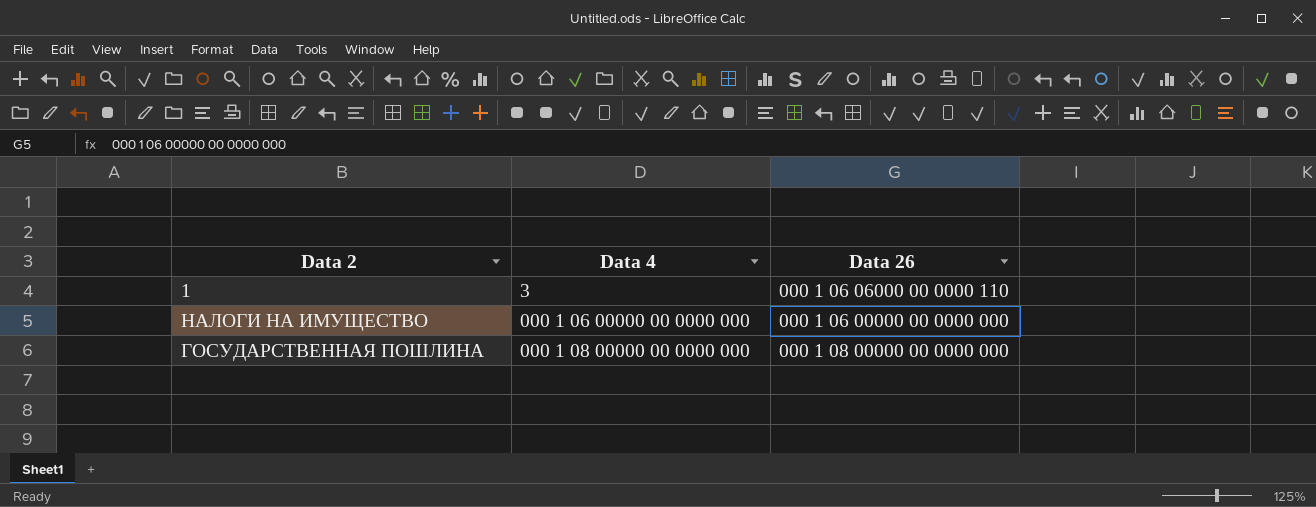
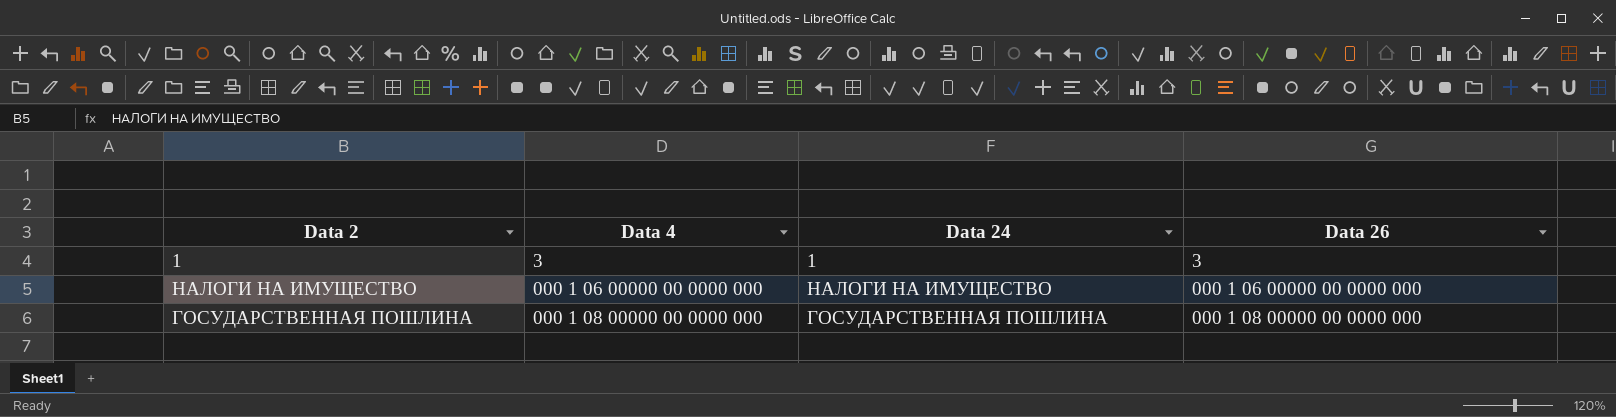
column Data 24 | position: none -> 3
1 | Data 26: 000 1 06 06000 00 0000 110 -> 3

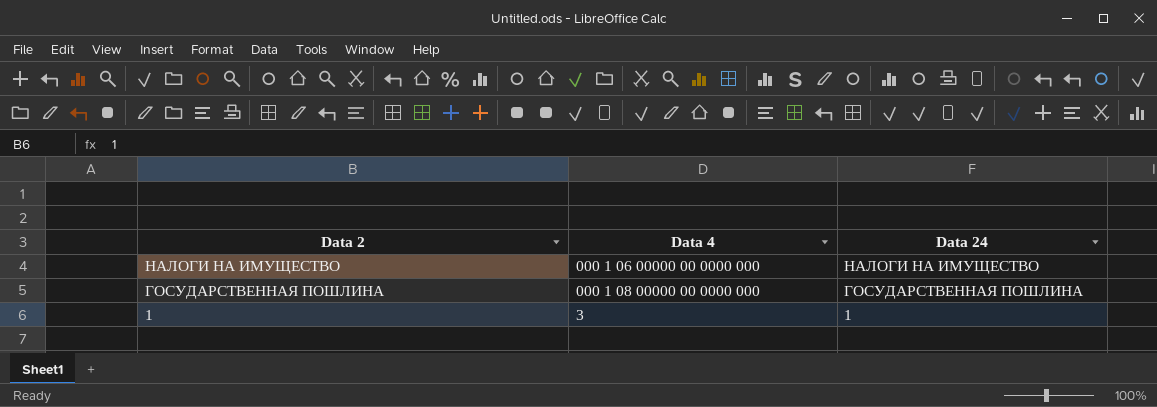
row order: none -> Data 2 descending
column Data 26 | position: 4 -> none

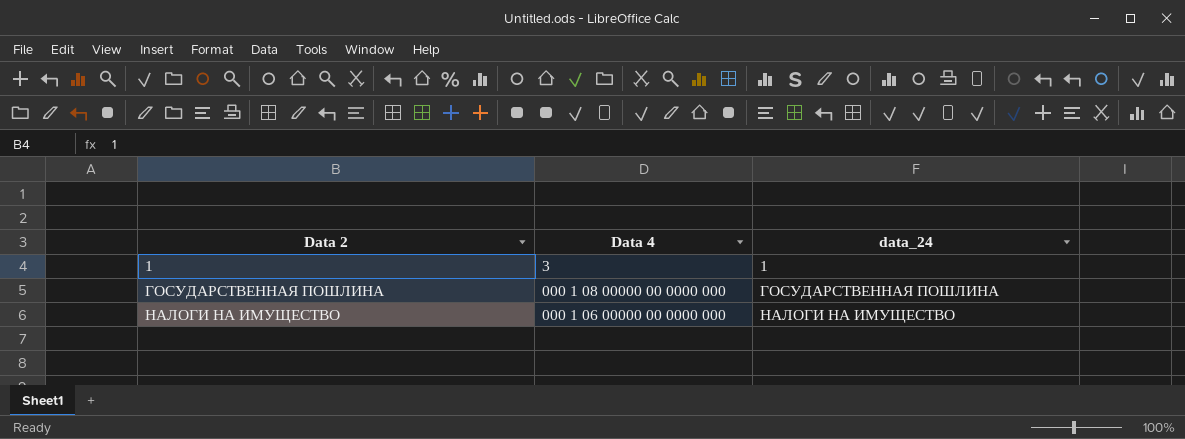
row order: Data 2 descending -> Data 2 ascending
column name: Data 24 -> data_24

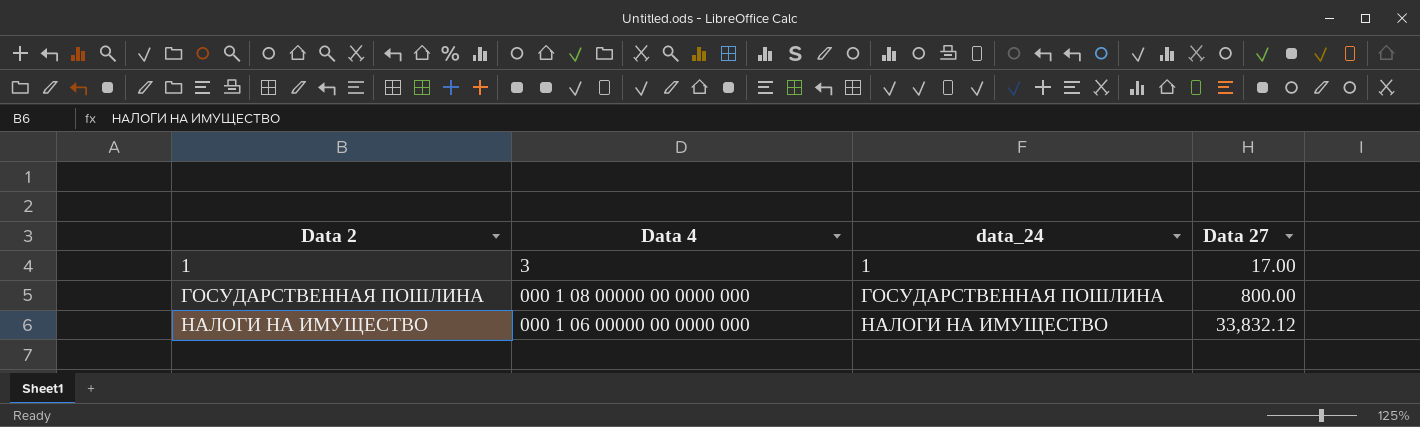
column Data 27 | position: none -> 4

